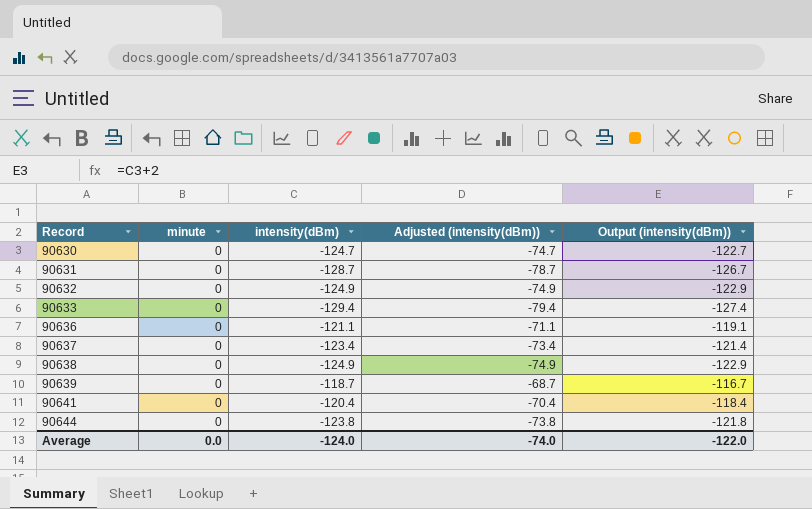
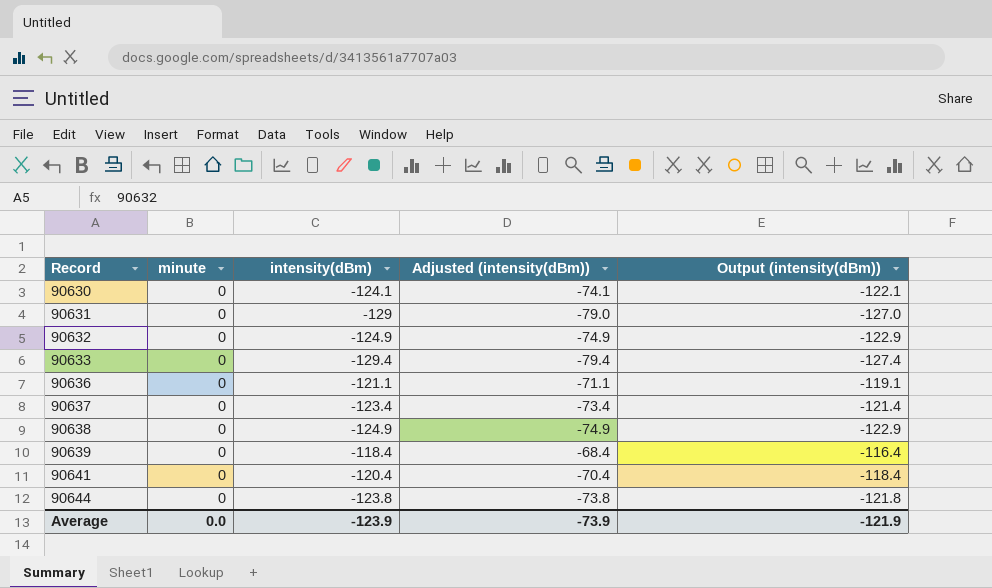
90630 | intensity(dBm): -124.7 -> -124.1
90630 | Adjusted (intensity(dBm)): -74.7 -> -74.1
90630 | Output (intensity(dBm)): -122.7 -> -122.1
90631 | intensity(dBm): -128.7 -> -129
90631 | Adjusted (intensity(dBm)): -78.7 -> -79.0
90631 | Output (intensity(dBm)): -126.7 -> -127.0
90639 | intensity(dBm): -118.7 -> -118.4
90639 | Adjusted (intensity(dBm)): -68.7 -> -68.4
90639 | Output (intensity(dBm)): -116.7 -> -116.4
Average | intensity(dBm): -124.0 -> -123.9
Average | Adjusted (intensity(dBm)): -74.0 -> -73.9
Average | Output (intensity(dBm)): -122.0 -> -121.9

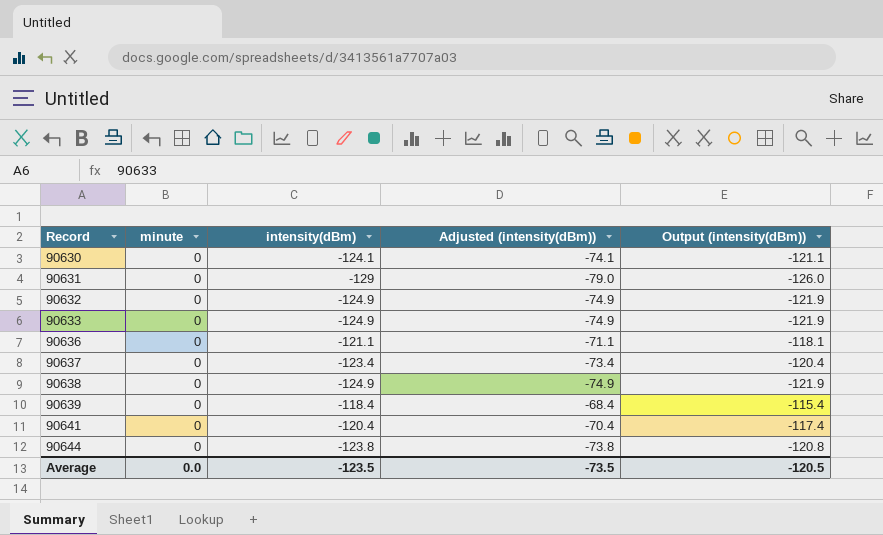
column Output (intensity(dBm)) | formula: [intensity(dBm)] + 2 -> [intensity(dBm)] + 3
90633 | intensity(dBm): -129.4 -> -124.9
90633 | Adjusted (intensity(dBm)): -79.4 -> -74.9
Average | intensity(dBm): -123.9 -> -123.5
Average | Adjusted (intensity(dBm)): -73.9 -> -73.5
Average | Output (intensity(dBm)): -121.9 -> -120.5

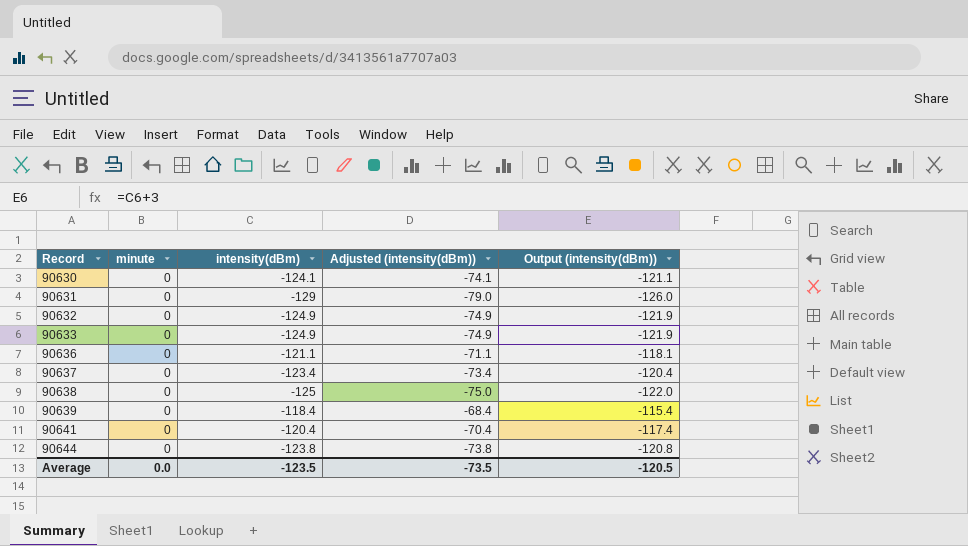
90638 | intensity(dBm): -124.9 -> -125
90638 | Adjusted (intensity(dBm)): -74.9 -> -75.0
90638 | Output (intensity(dBm)): -121.9 -> -122.0

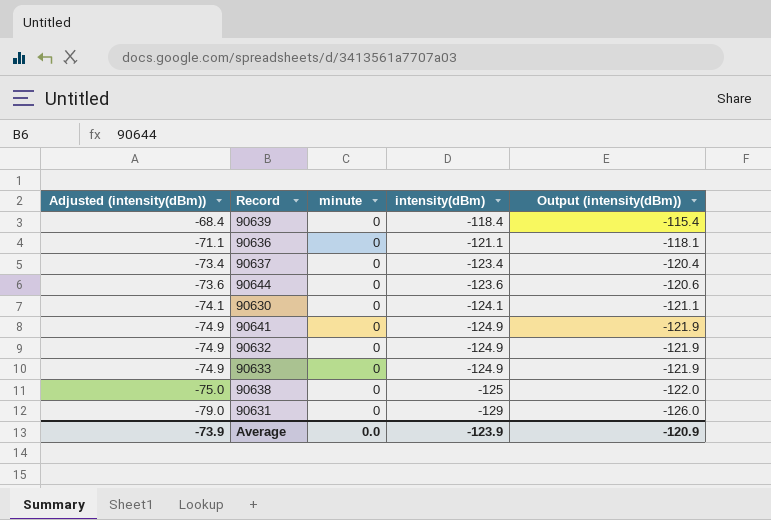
row order: Record ascending -> Adjusted (intensity(dBm)) descending
column Adjusted (intensity(dBm)) | position: 4 -> 1
90644 | Adjusted (intensity(dBm)): -73.8 -> -73.6
90644 | intensity(dBm): -123.8 -> -123.6
90644 | Output (intensity(dBm)): -120.8 -> -120.6
90641 | Adjusted (intensity(dBm)): -70.4 -> -74.9
90641 | intensity(dBm): -120.4 -> -124.9
90641 | Output (intensity(dBm)): -117.4 -> -121.9
Average | Adjusted (intensity(dBm)): -73.5 -> -73.9
Average | intensity(dBm): -123.5 -> -123.9
Average | Output (intensity(dBm)): -120.5 -> -120.9

